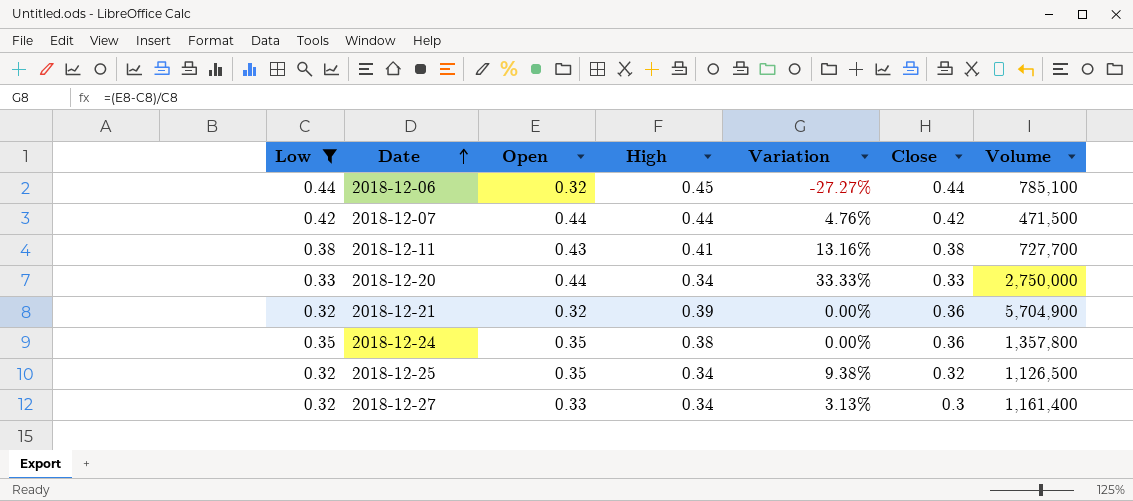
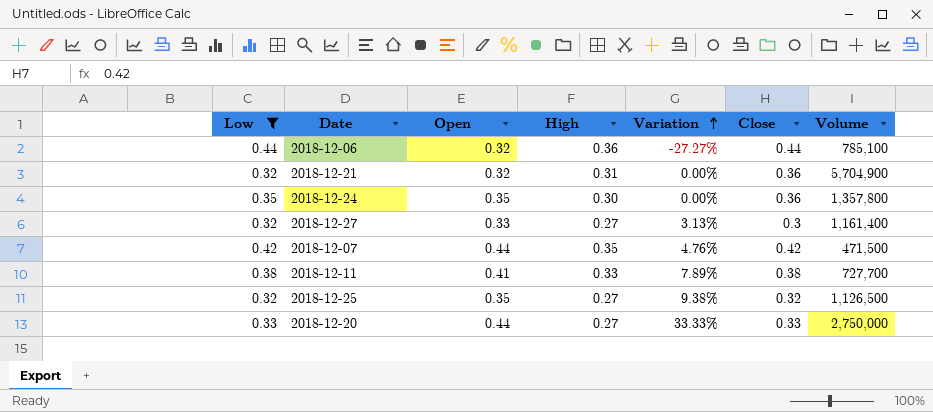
row order: Date ascending -> Variation ascending
2018-12-06 | High: 0.45 -> 0.36
2018-12-21 | High: 0.39 -> 0.31
2018-12-24 | High: 0.38 -> 0.30
2018-12-27 | High: 0.34 -> 0.27
2018-12-07 | High: 0.44 -> 0.35
2018-12-11 | Open: 0.43 -> 0.41
2018-12-11 | High: 0.41 -> 0.33
2018-12-11 | Variation: 13.16% -> 7.89%
2018-12-25 | High: 0.34 -> 0.27
2018-12-20 | High: 0.34 -> 0.27

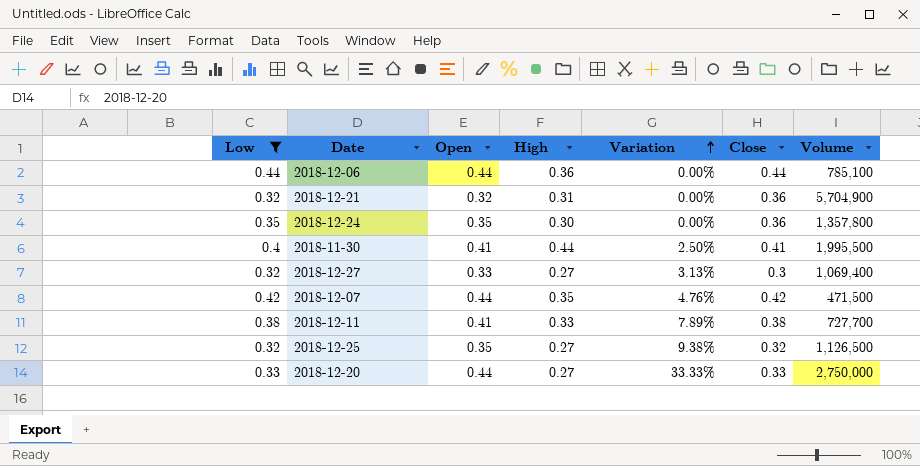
2018-12-06 | Open: 0.32 -> 0.44
2018-12-06 | Variation: -27.27% -> 0.00%
row 2018-11-30: none -> 0.4 | 0.41 | 0.44 | 2.50% | 0.41 | 1,995,500
2018-12-27 | Volume: 1,161,400 -> 1,069,400

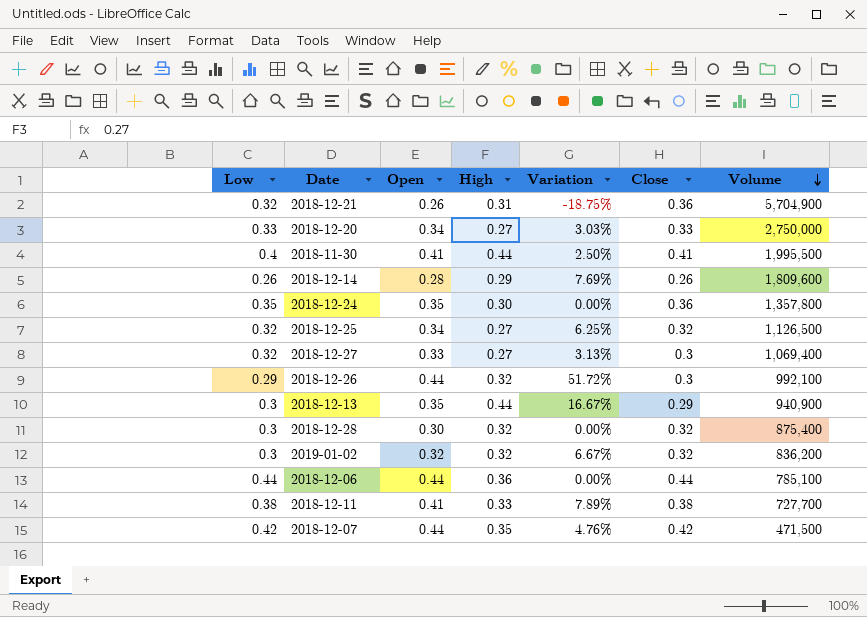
filter: Low >= 0.32 -> none
row order: Variation ascending -> Volume descending
2018-12-21 | Open: 0.32 -> 0.26
2018-12-21 | Variation: 0.00% -> -18.75%
2018-12-20 | Open: 0.44 -> 0.34
2018-12-20 | Variation: 33.33% -> 3.03%
2018-12-25 | Open: 0.35 -> 0.34
2018-12-25 | Variation: 9.38% -> 6.25%

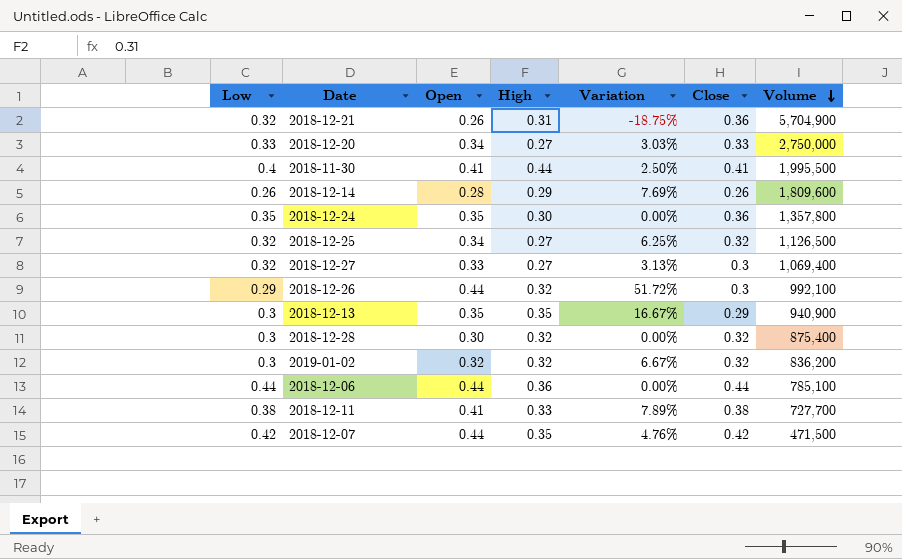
2018-12-13 | High: 0.44 -> 0.35

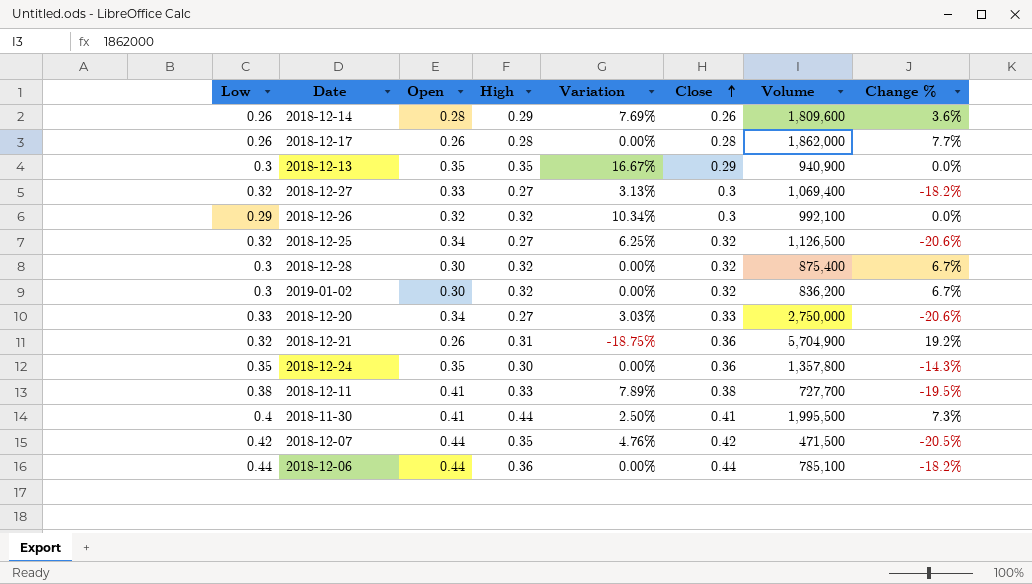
row order: Volume descending -> Close ascending
column Change % | formula: none -> ([High] - [Open]) / [Open]
row 2018-12-17: none -> 0.26 | 0.26 | 0.28 | 0.00% | 0.28 | 1,862,000 | 7.7%
2018-12-26 | Open: 0.44 -> 0.32
2018-12-26 | Variation: 51.72% -> 10.34%
2019-01-02 | Open: 0.32 -> 0.30
2019-01-02 | Variation: 6.67% -> 0.00%

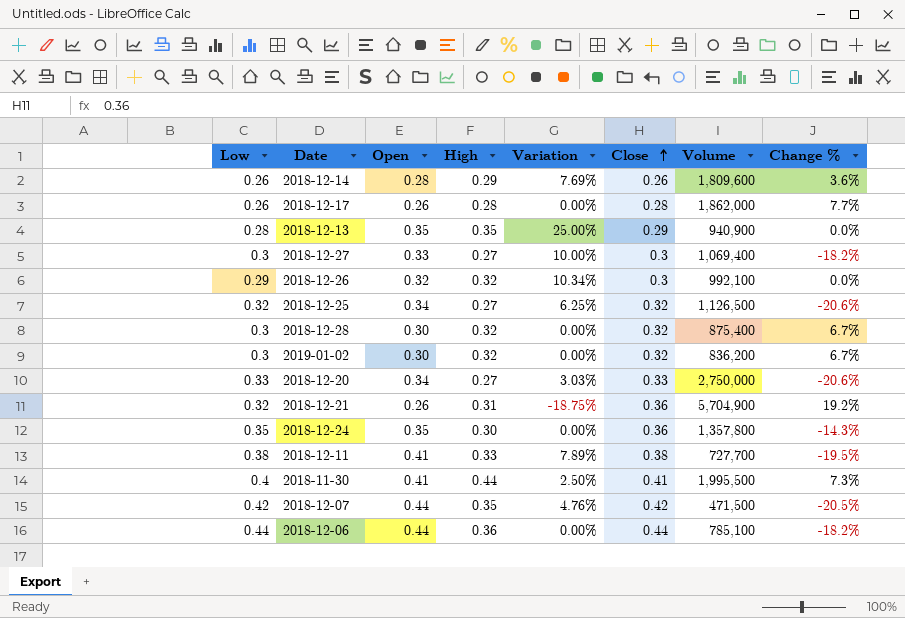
2018-12-13 | Low: 0.3 -> 0.28
2018-12-13 | Variation: 16.67% -> 25.00%
2018-12-27 | Low: 0.32 -> 0.3
2018-12-27 | Variation: 3.13% -> 10.00%

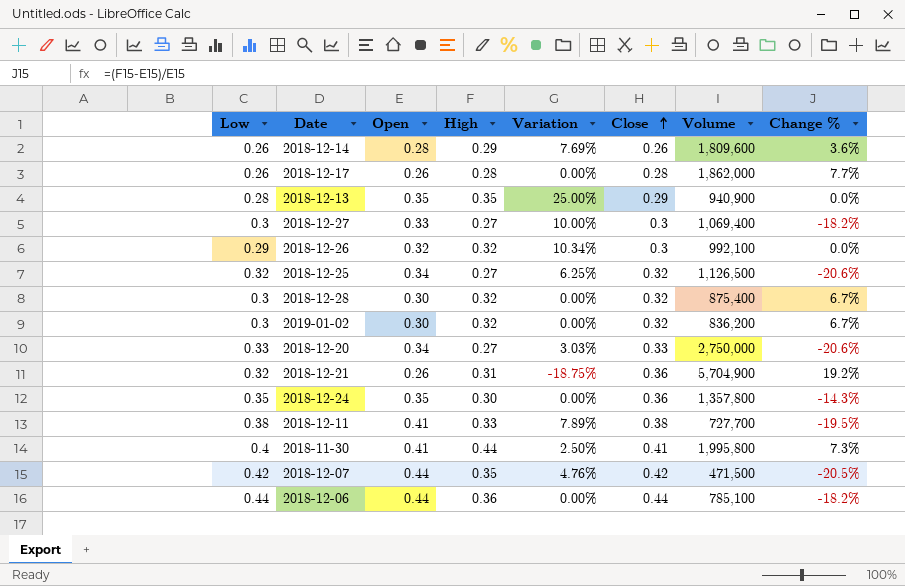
2018-11-30 | Volume: 1,995,500 -> 1,995,800

